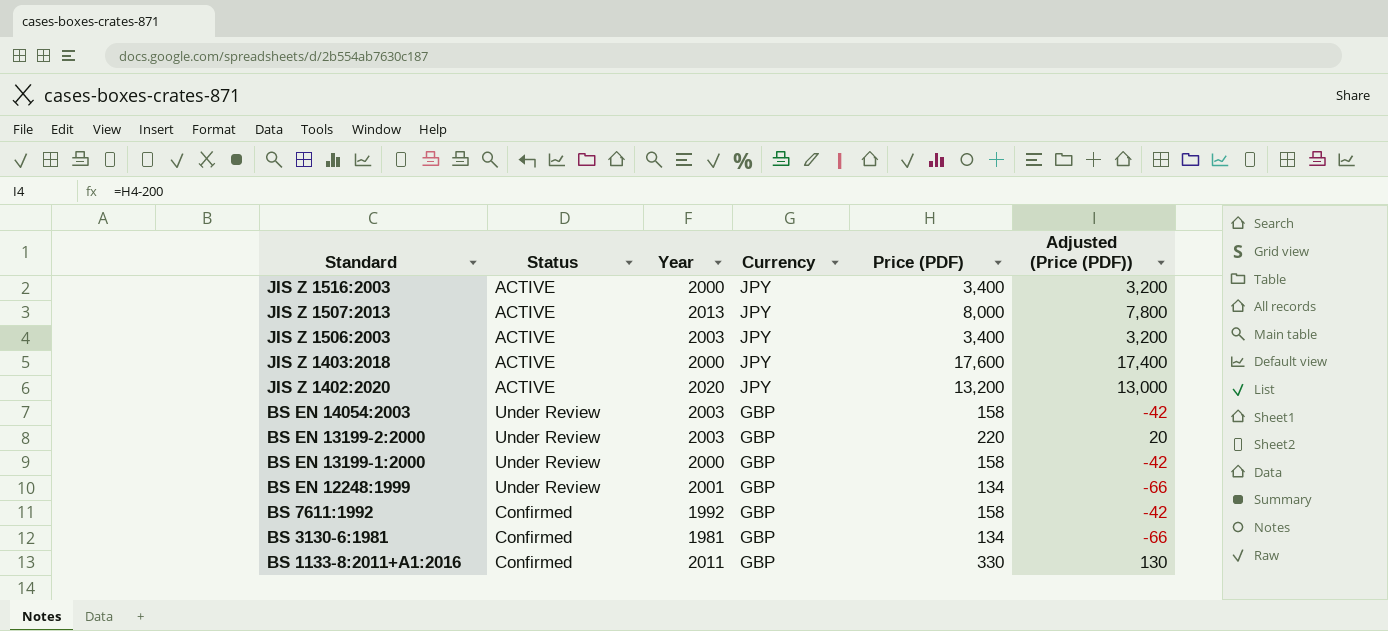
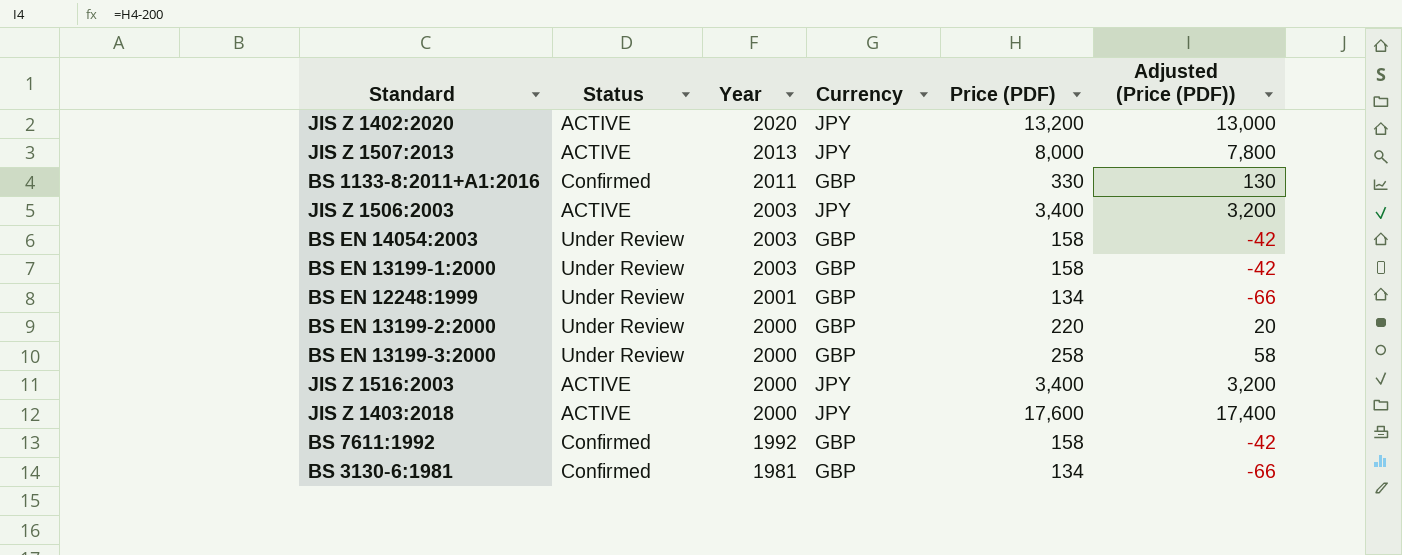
row order: Standard descending -> Year descending
BS EN 13199-1:2000 | Year: 2000 -> 2003
BS EN 13199-2:2000 | Year: 2003 -> 2000
row BS EN 13199-3:2000: none -> Under Review | 2000 | GBP | 258 | 58

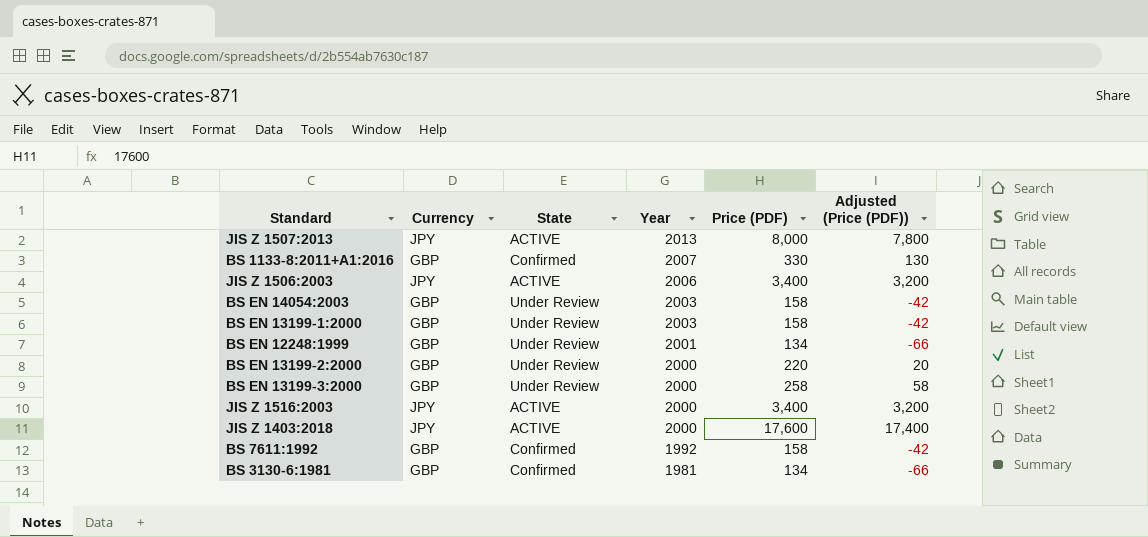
column Currency | position: 4 -> 2
column name: Status -> State
row JIS Z 1402:2020: ACTIVE | 2020 | JPY | 13,200 | 13,000 -> none
BS 1133-8:2011+A1:2016 | Year: 2011 -> 2007
JIS Z 1506:2003 | Year: 2003 -> 2006

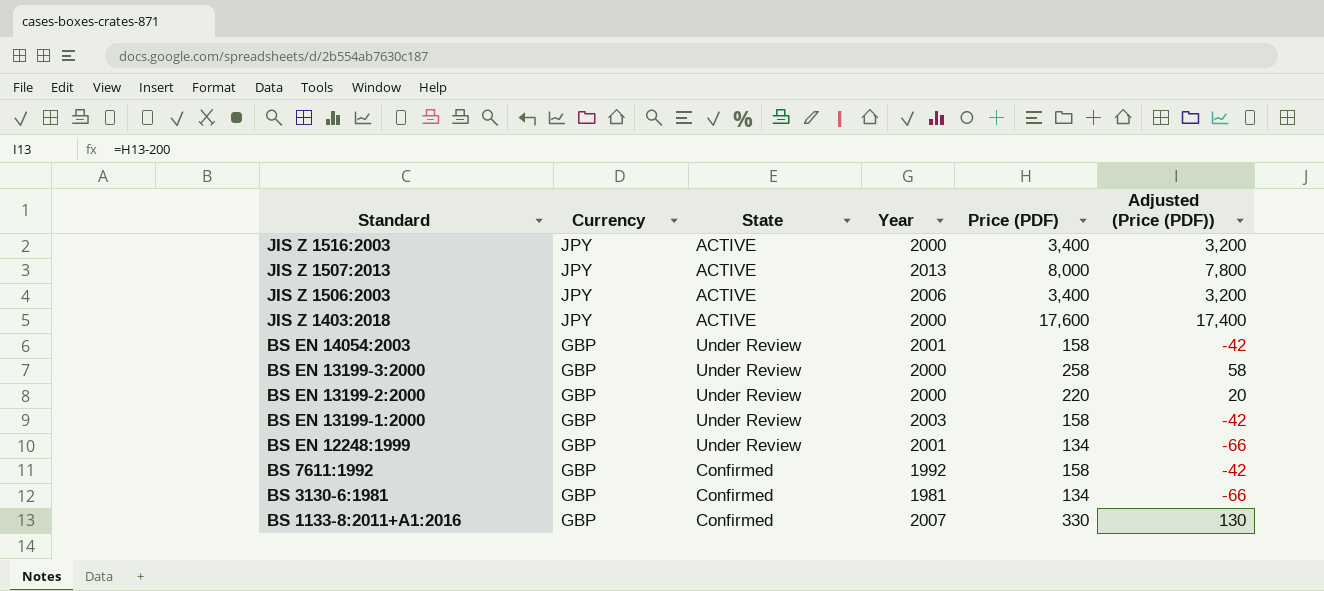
row order: Year descending -> Standard descending
BS EN 14054:2003 | Year: 2003 -> 2001

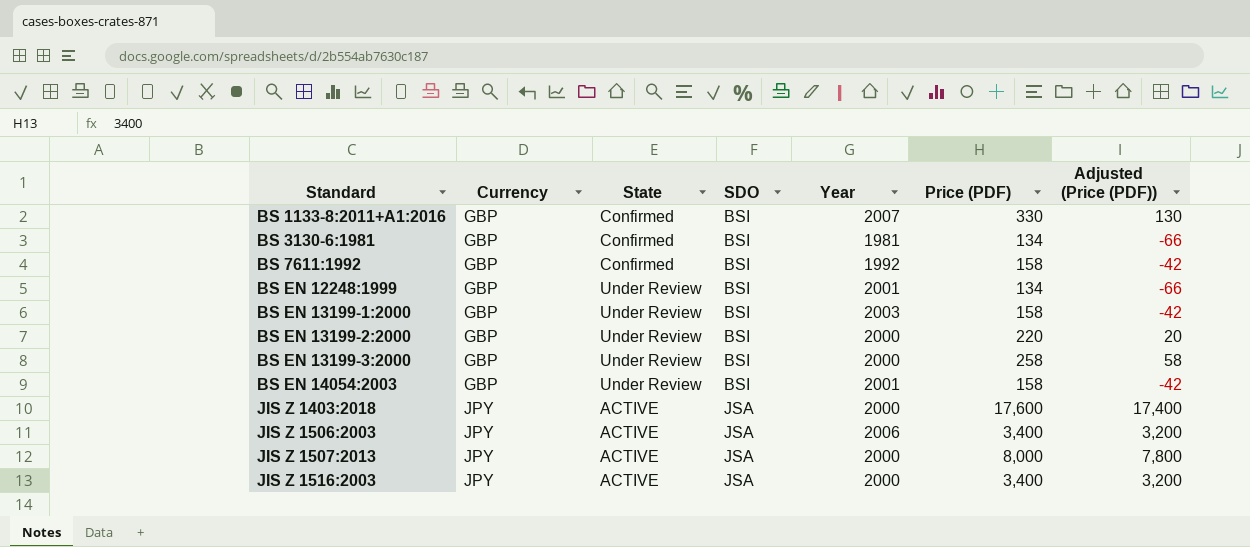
row order: Standard descending -> Standard ascending
column SDO | position: none -> 4
JIS Z 1507:2013 | Year: 2013 -> 2000

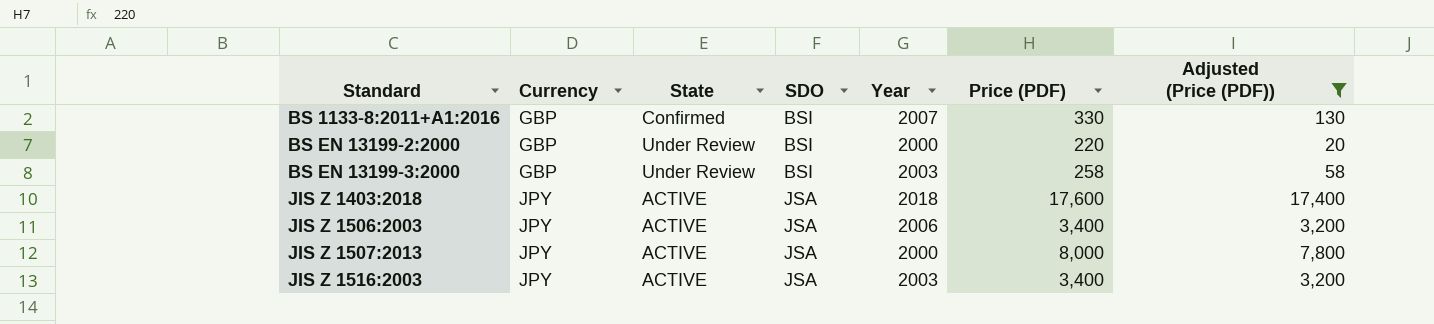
filter: none -> Adjusted (Price (PDF)) >= 20
BS EN 13199-3:2000 | Year: 2000 -> 2003
JIS Z 1403:2018 | Year: 2000 -> 2018
JIS Z 1516:2003 | Year: 2000 -> 2003

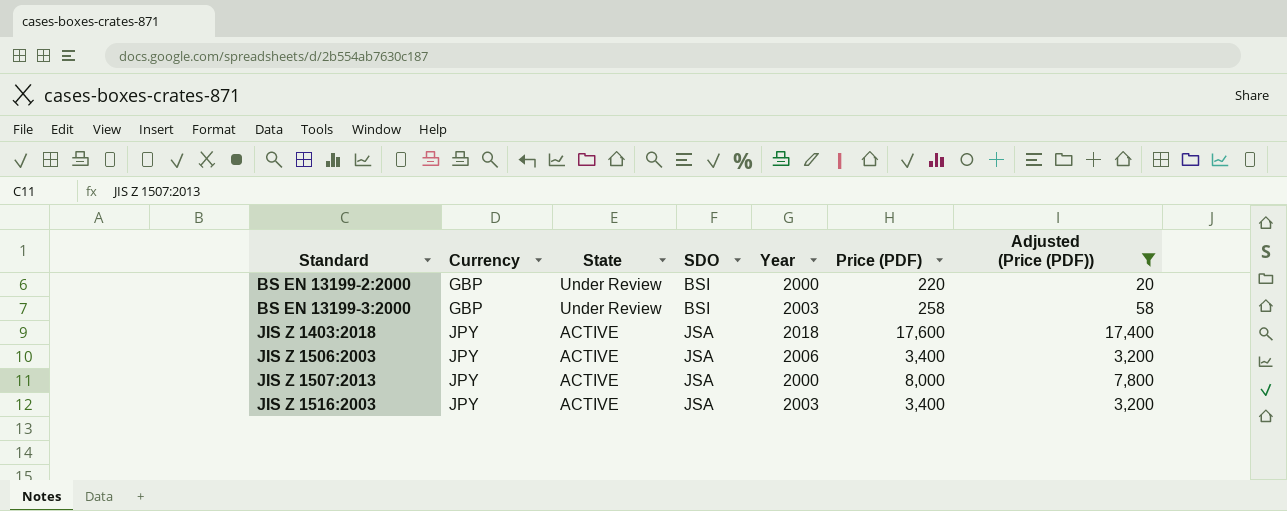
row BS 1133-8:2011+A1:2016: GBP | Confirmed | BSI | 2007 | 330 | 130 -> none

